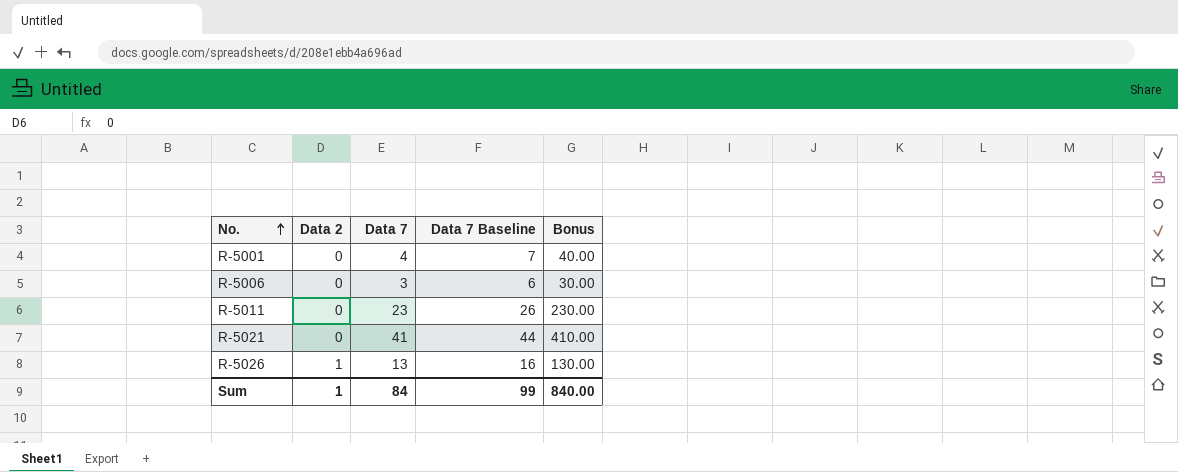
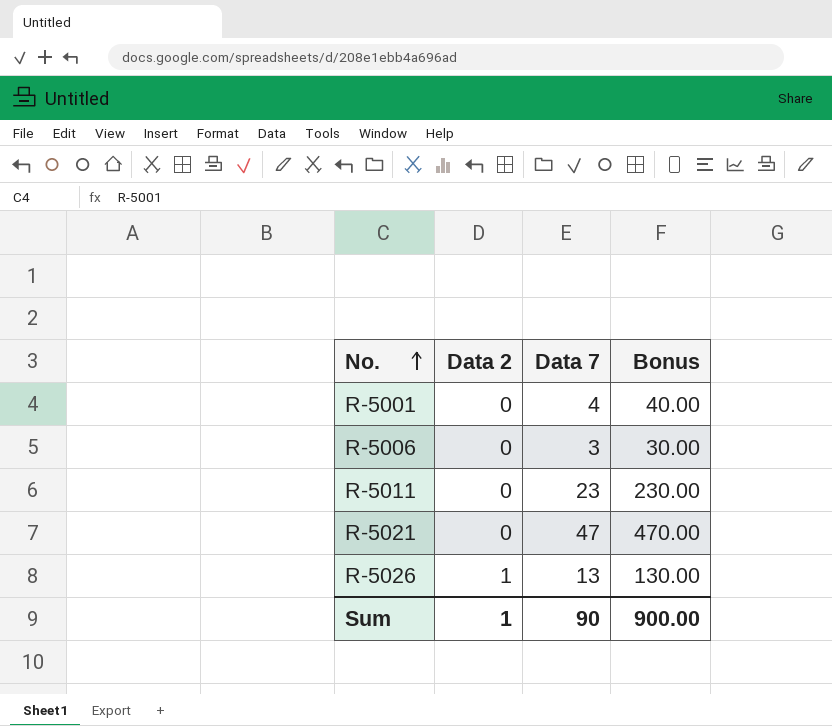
column Data 7 Baseline | formula: [Data 7] + 3 -> none
R-5021 | Data 7: 41 -> 47
R-5021 | Bonus: 410.00 -> 470.00
Sum | Data 7: 84 -> 90
Sum | Bonus: 840.00 -> 900.00

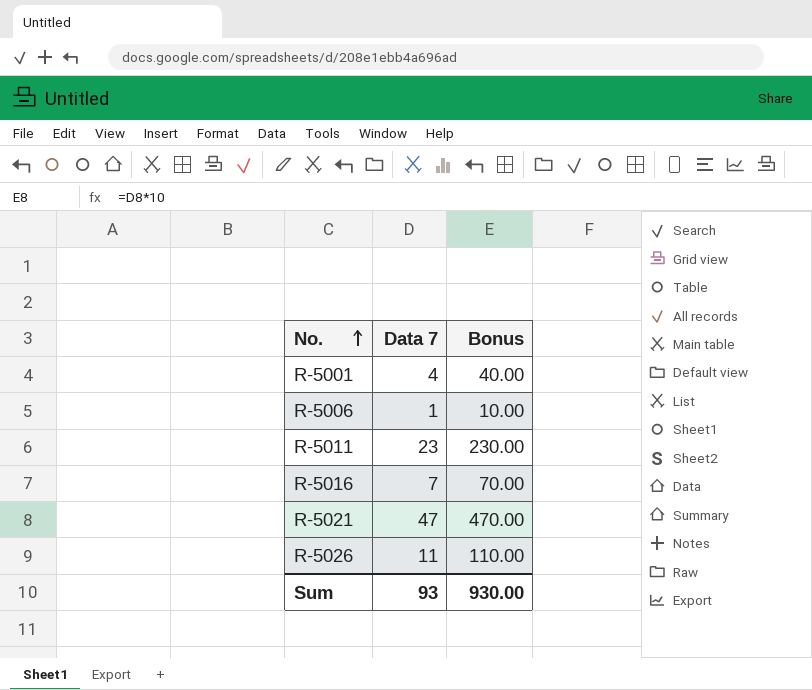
column Data 2 | position: 2 -> none
R-5006 | Data 7: 3 -> 1
R-5006 | Bonus: 30.00 -> 10.00
row R-5016: none -> 7 | 70.00
R-5026 | Data 7: 13 -> 11
R-5026 | Bonus: 130.00 -> 110.00
Sum | Data 7: 90 -> 93
Sum | Bonus: 900.00 -> 930.00

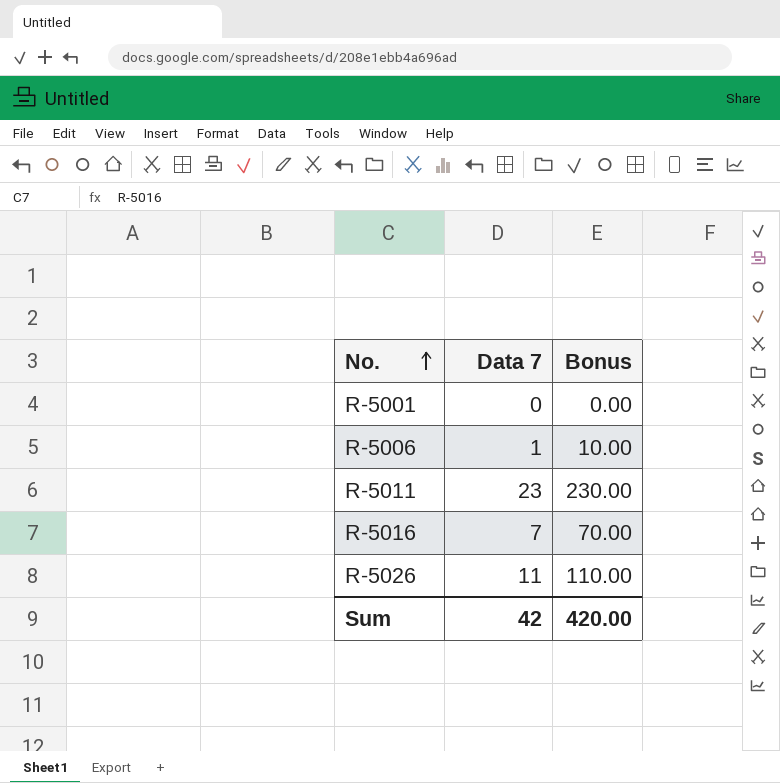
row R-5021: 47 | 470.00 -> none
R-5001 | Data 7: 4 -> 0
R-5001 | Bonus: 40.00 -> 0.00
Sum | Data 7: 93 -> 42
Sum | Bonus: 930.00 -> 420.00

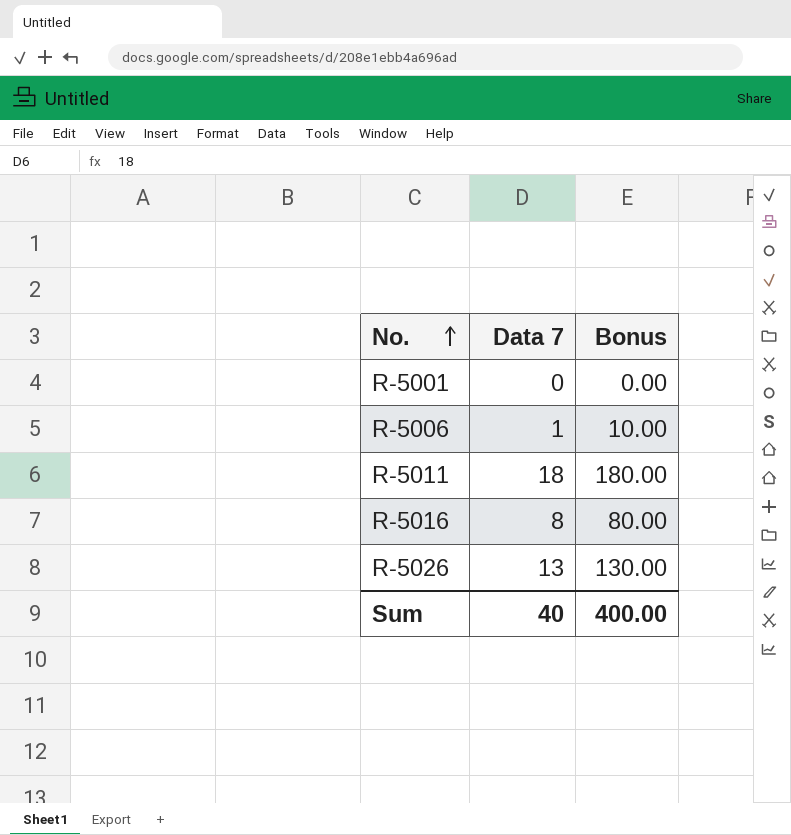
R-5011 | Data 7: 23 -> 18
R-5011 | Bonus: 230.00 -> 180.00
R-5016 | Data 7: 7 -> 8
R-5016 | Bonus: 70.00 -> 80.00
R-5026 | Data 7: 11 -> 13
R-5026 | Bonus: 110.00 -> 130.00
Sum | Data 7: 42 -> 40
Sum | Bonus: 420.00 -> 400.00

